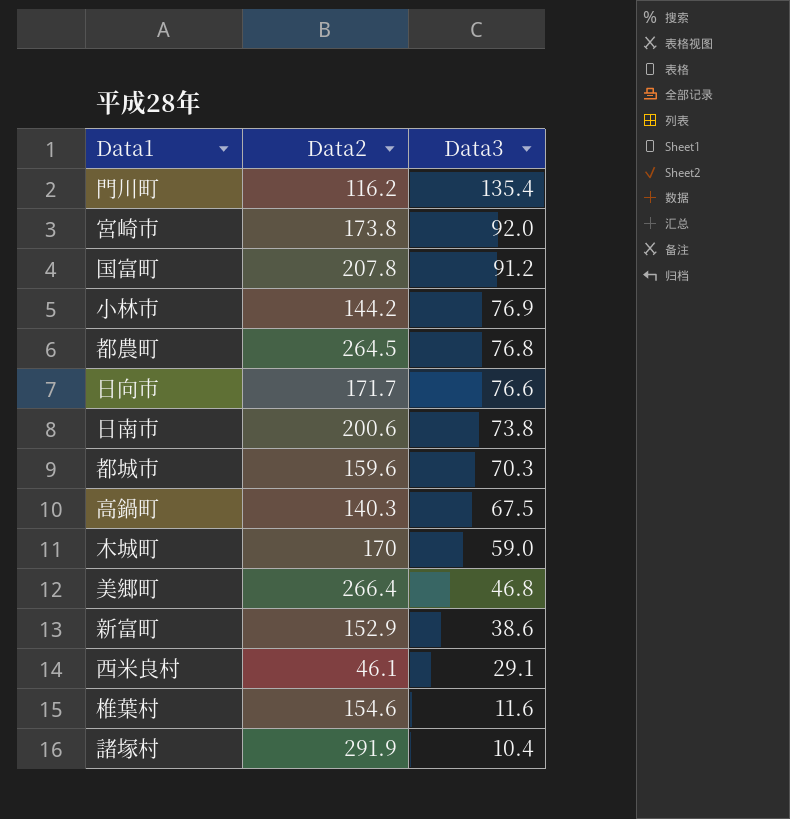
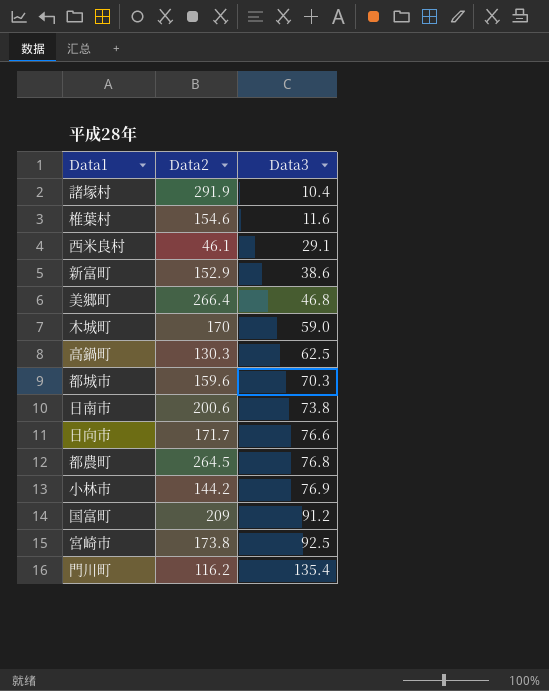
row order: Data3 descending -> Data3 ascending
高鍋町 | Data2: 140.3 -> 130.3
高鍋町 | Data3: 67.5 -> 62.5
国富町 | Data2: 207.8 -> 209
宮崎市 | Data3: 92.0 -> 92.5

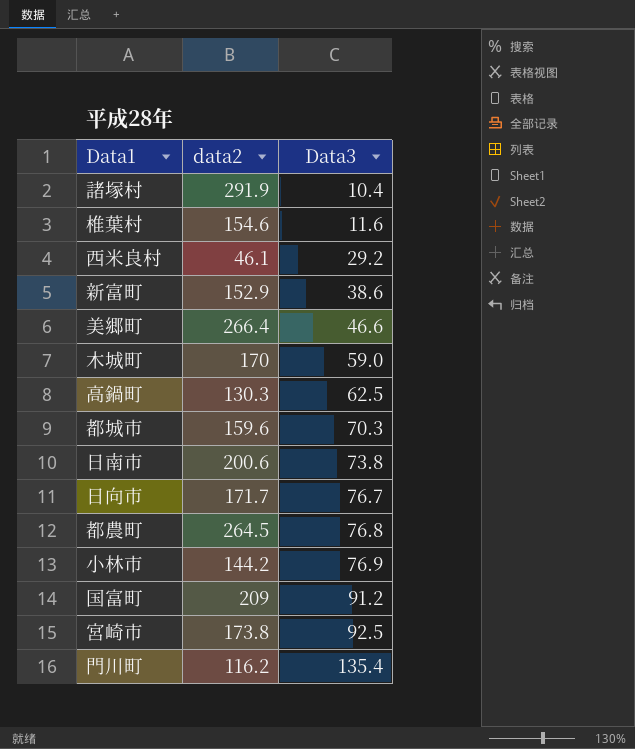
column name: Data2 -> data2
西米良村 | Data3: 29.1 -> 29.2
美郷町 | Data3: 46.8 -> 46.6
日向市 | Data3: 76.6 -> 76.7

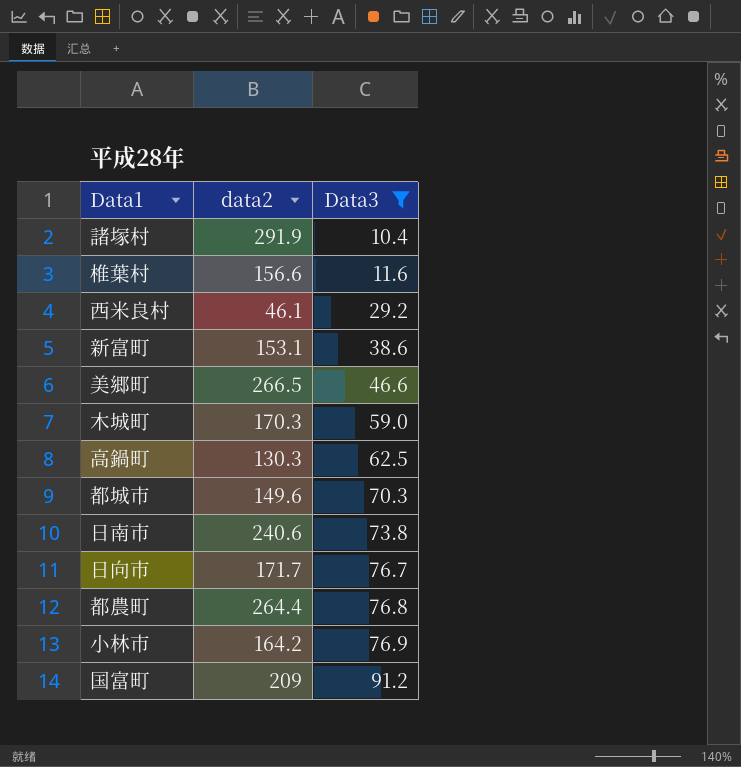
filter: none -> Data3 <= 91.2
椎葉村 | data2: 154.6 -> 156.6
新富町 | data2: 152.9 -> 153.1
美郷町 | data2: 266.4 -> 266.5
木城町 | data2: 170 -> 170.3
都城市 | data2: 159.6 -> 149.6
日南市 | data2: 200.6 -> 240.6
都農町 | data2: 264.5 -> 264.4
小林市 | data2: 144.2 -> 164.2

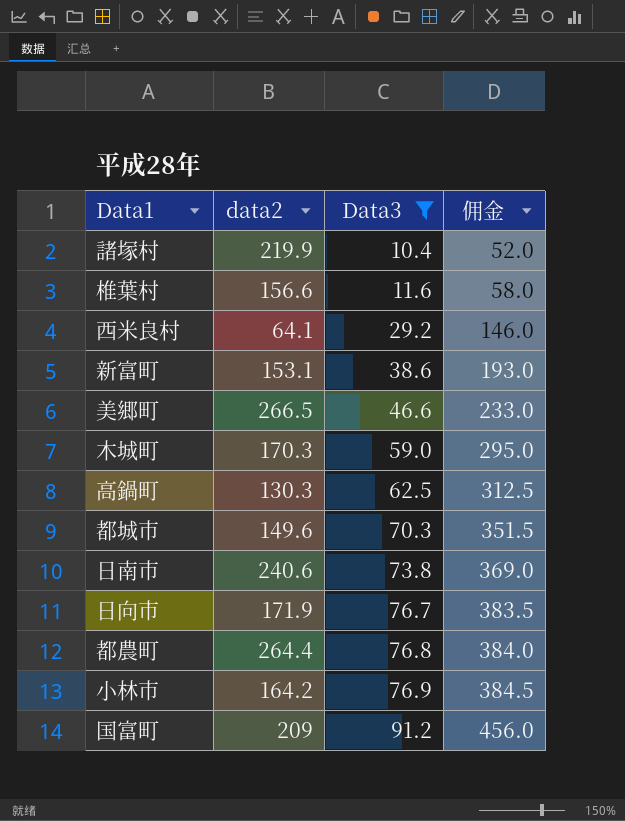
column 佣金 | formula: none -> [Data3] * 5
諸塚村 | data2: 291.9 -> 219.9
西米良村 | data2: 46.1 -> 64.1
日向市 | data2: 171.7 -> 171.9

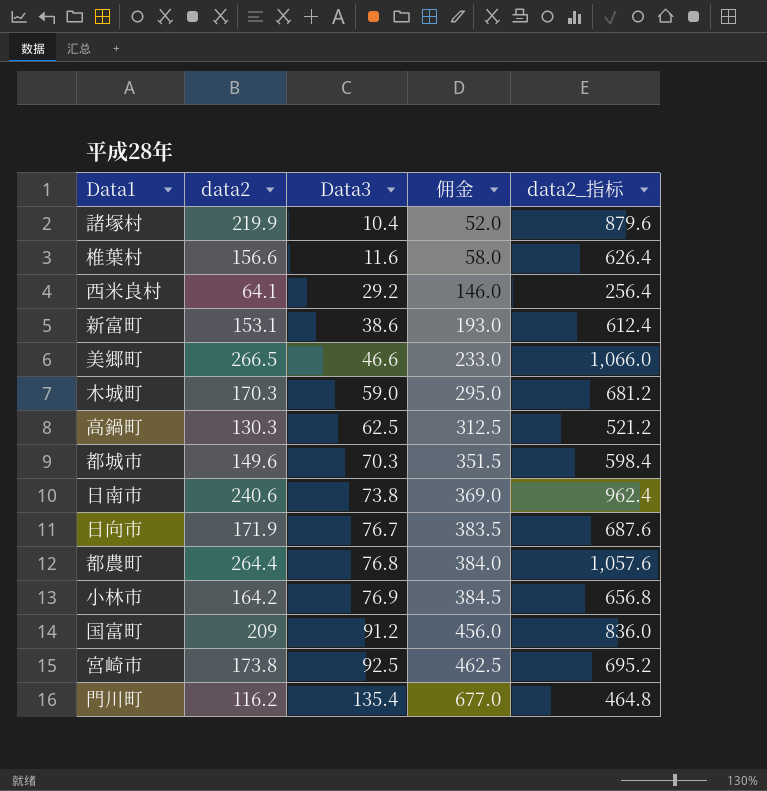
filter: Data3 <= 91.2 -> none
column data2_指标 | formula: none -> [data2] * 4

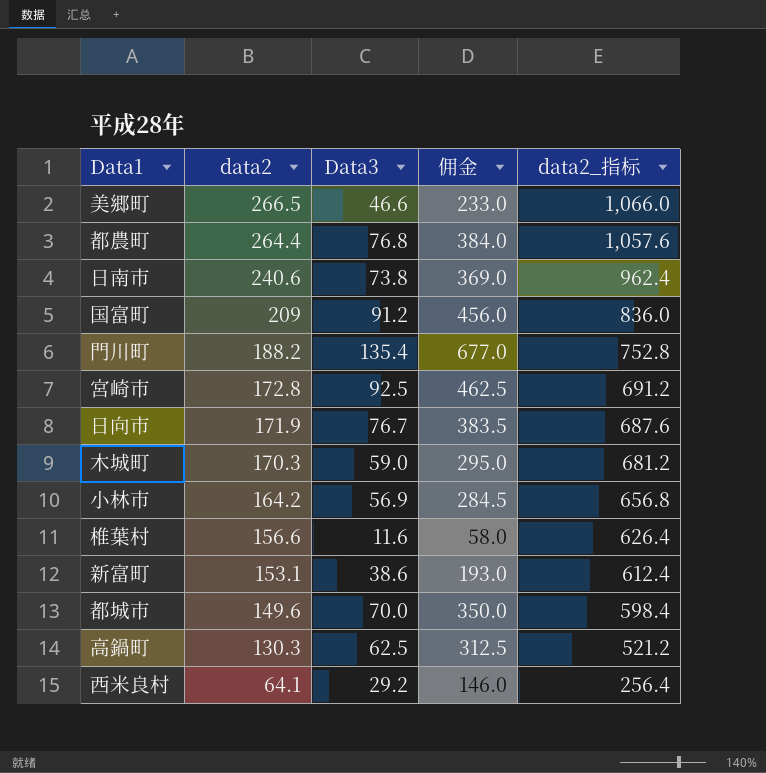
row order: Data3 ascending -> data2 descending
row 諸塚村: 219.9 | 10.4 | 52.0 | 879.6 -> none
門川町 | data2: 116.2 -> 188.2
門川町 | data2_指标: 464.8 -> 752.8
宮崎市 | data2: 173.8 -> 172.8
宮崎市 | data2_指标: 695.2 -> 691.2
小林市 | Data3: 76.9 -> 56.9
小林市 | 佣金: 384.5 -> 284.5
都城市 | Data3: 70.3 -> 70.0
都城市 | 佣金: 351.5 -> 350.0

